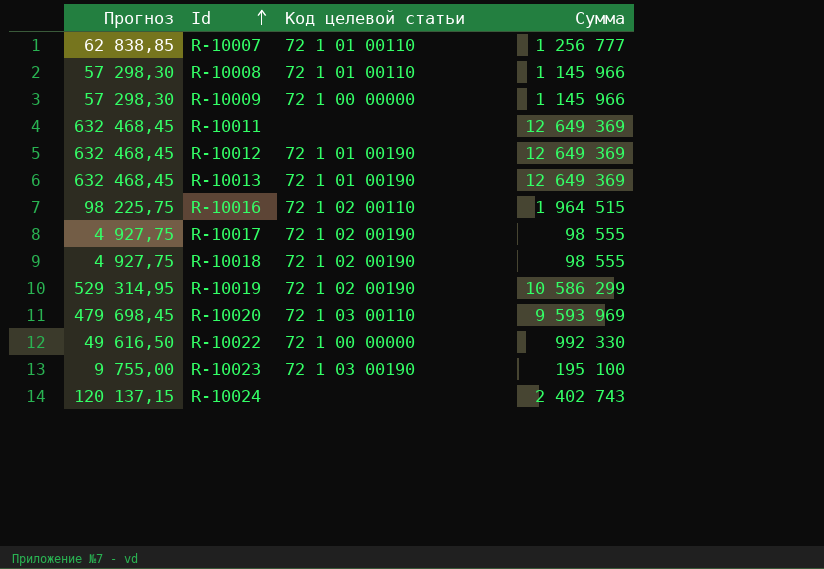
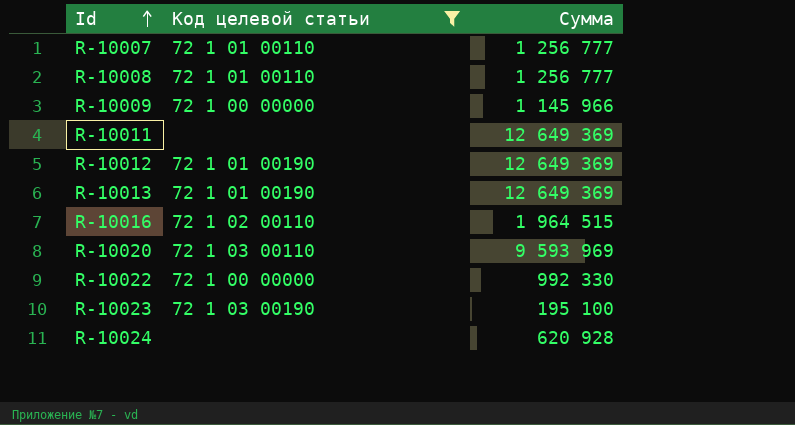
filter: none -> Код целевой статьи != 72 1 02 00190
column Прогноз | formula: [Сумма] * 0,05 -> none
R-10008 | Сумма: 1 145 966 -> 1 256 777
R-10024 | Сумма: 2 402 743 -> 620 928

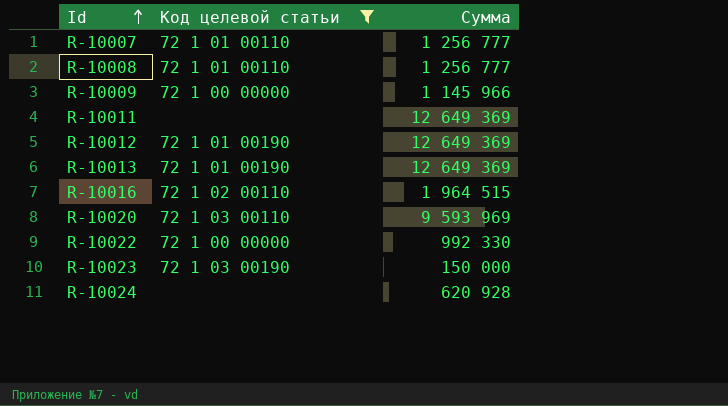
R-10023 | Сумма: 195 100 -> 150 000

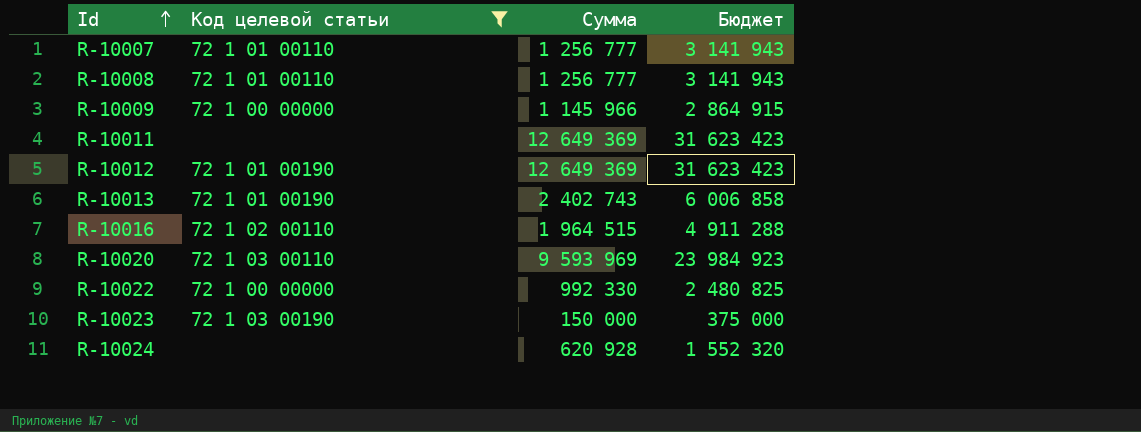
column Бюджет | formula: none -> [Сумма] * 2,5
R-10013 | Сумма: 12 649 369 -> 2 402 743

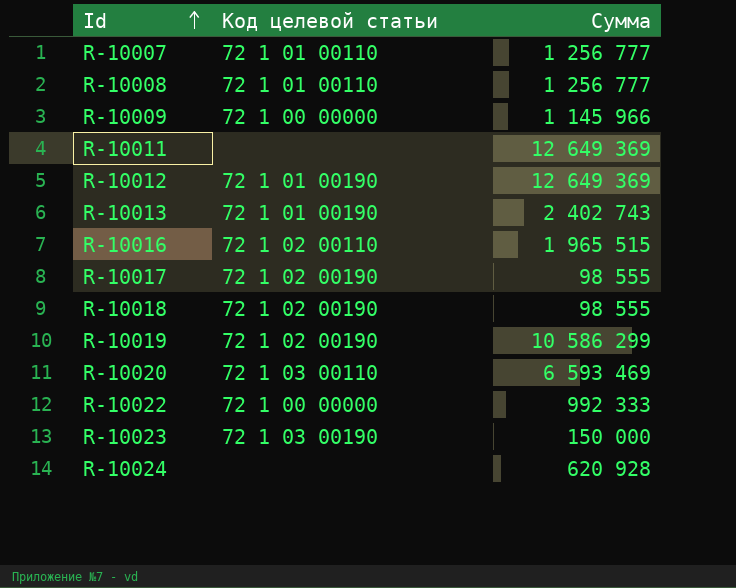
filter: Код целевой статьи != 72 1 02 00190 -> none
column Бюджет | formula: [Сумма] * 2,5 -> none
R-10016 | Сумма: 1 964 515 -> 1 965 515
R-10020 | Сумма: 9 593 969 -> 6 593 469
R-10022 | Сумма: 992 330 -> 992 333

